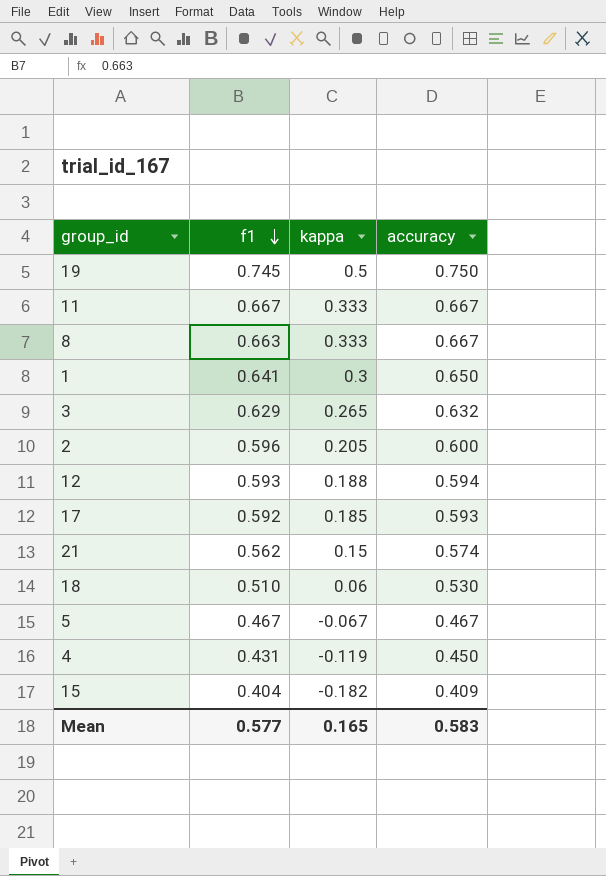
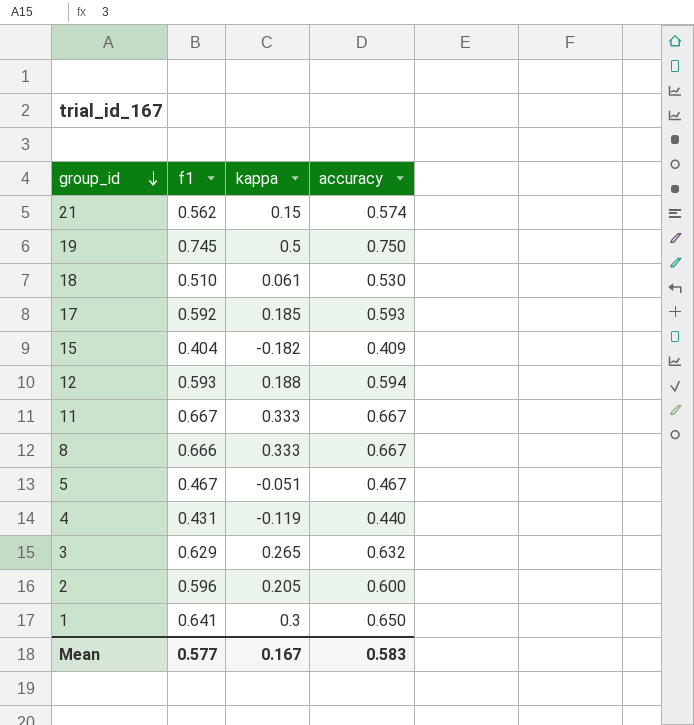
row order: f1 descending -> group_id descending
18 | kappa: 0.06 -> 0.061
8 | f1: 0.663 -> 0.666
5 | kappa: -0.067 -> -0.051
4 | accuracy: 0.450 -> 0.440
Mean | kappa: 0.165 -> 0.167

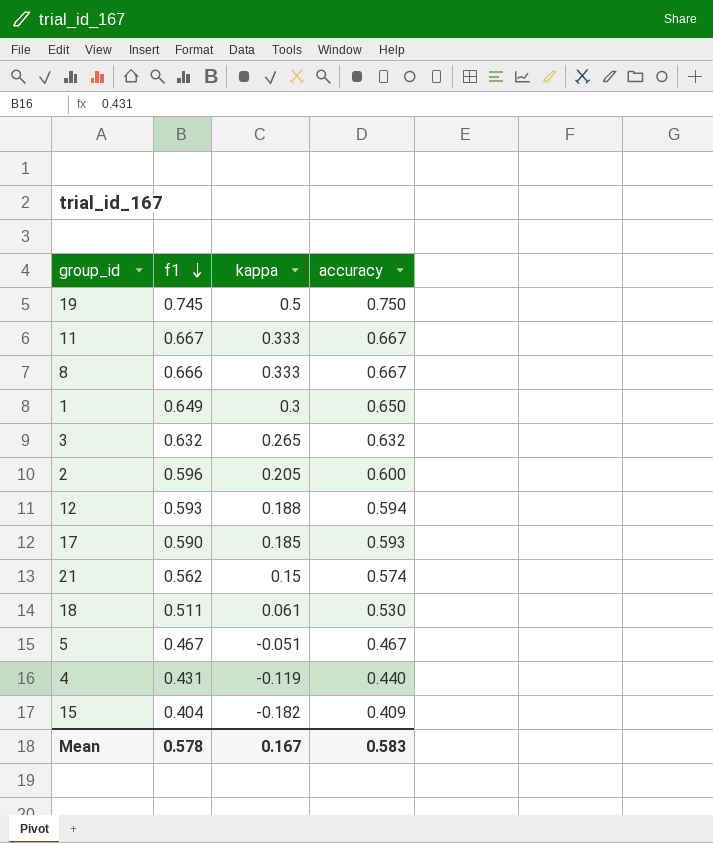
row order: group_id descending -> f1 descending
1 | f1: 0.641 -> 0.649
3 | f1: 0.629 -> 0.632
17 | f1: 0.592 -> 0.590
18 | f1: 0.510 -> 0.511
Mean | f1: 0.577 -> 0.578

